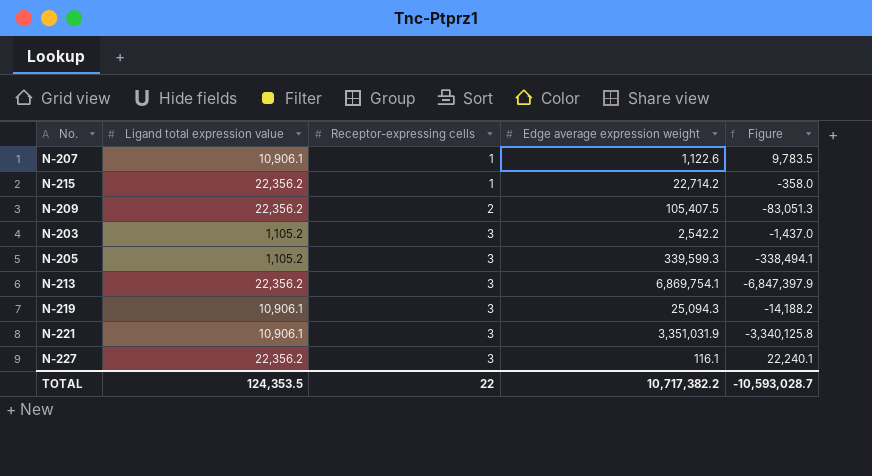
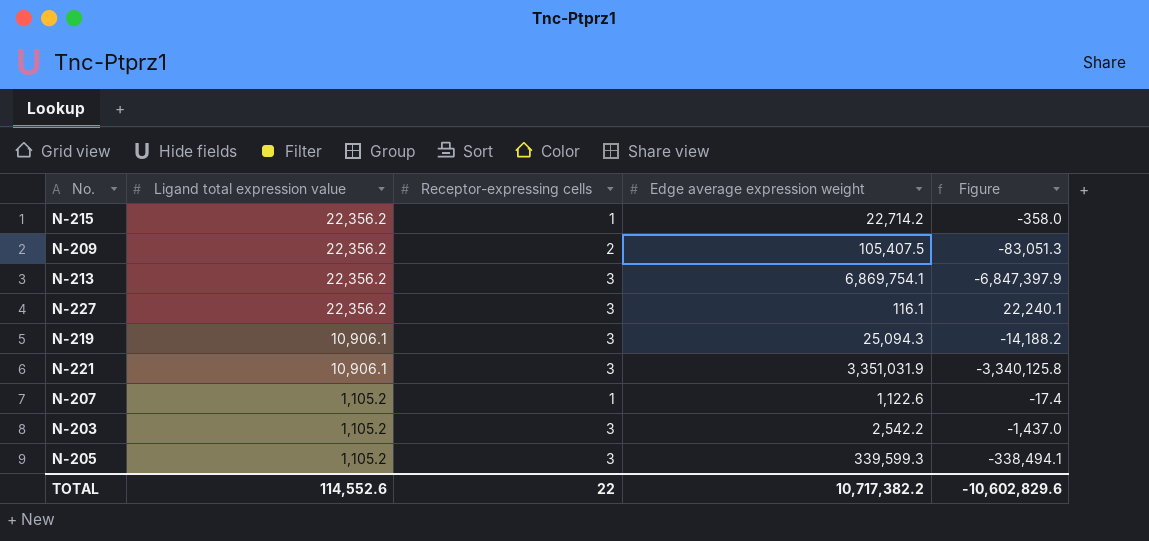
row order: Receptor-expressing cells ascending -> Ligand total expression value descending
N-207 | Ligand total expression value: 10,906.1 -> 1,105.2
N-207 | Figure: 9,783.5 -> -17.4
TOTAL | Ligand total expression value: 124,353.5 -> 114,552.6
TOTAL | Figure: -10,593,028.7 -> -10,602,829.6

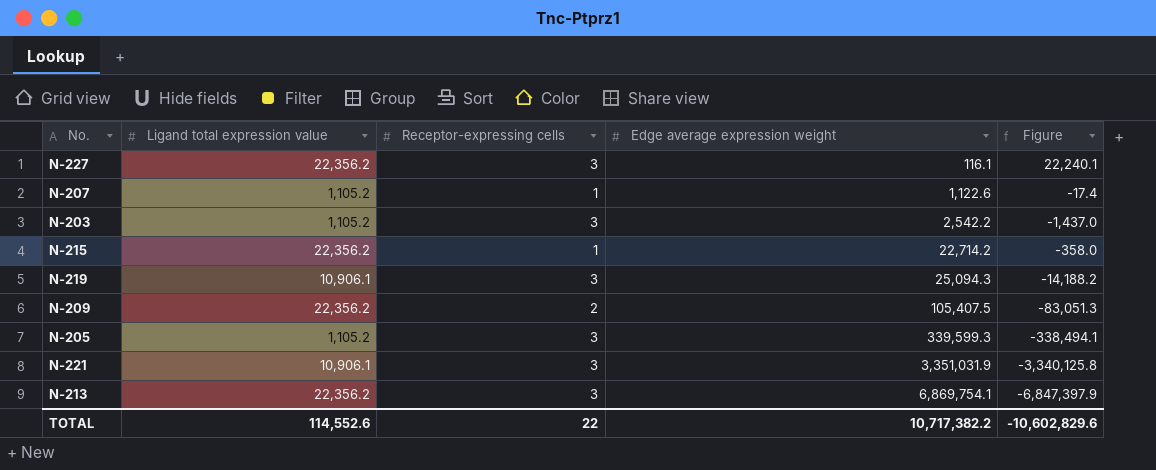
row order: Ligand total expression value descending -> Edge average expression weight ascending

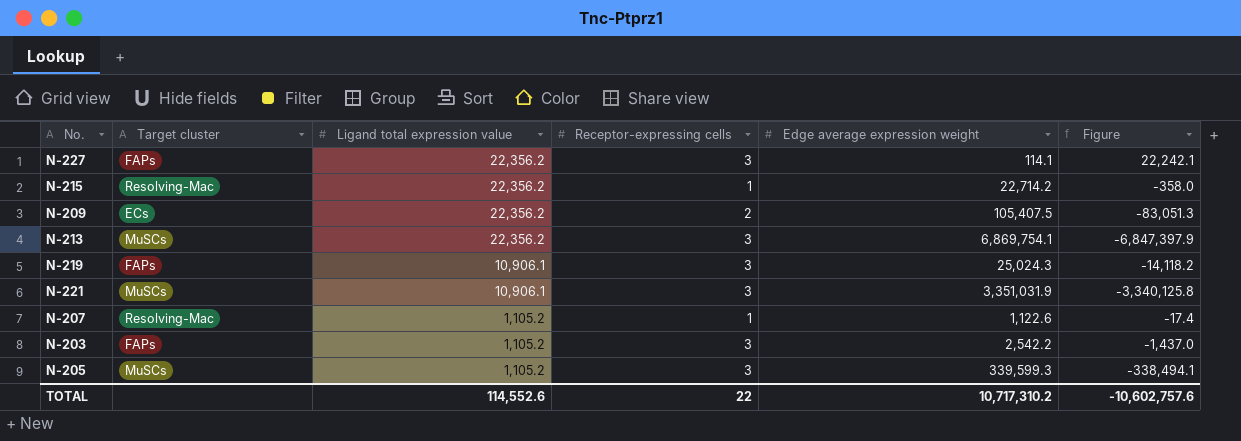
row order: Edge average expression weight ascending -> Ligand total expression value descending
column Target cluster | position: none -> 2
N-227 | Edge average expression weight: 116.1 -> 114.1
N-227 | Figure: 22,240.1 -> 22,242.1
N-219 | Edge average expression weight: 25,094.3 -> 25,024.3
N-219 | Figure: -14,188.2 -> -14,118.2
TOTAL | Edge average expression weight: 10,717,382.2 -> 10,717,310.2
TOTAL | Figure: -10,602,829.6 -> -10,602,757.6

